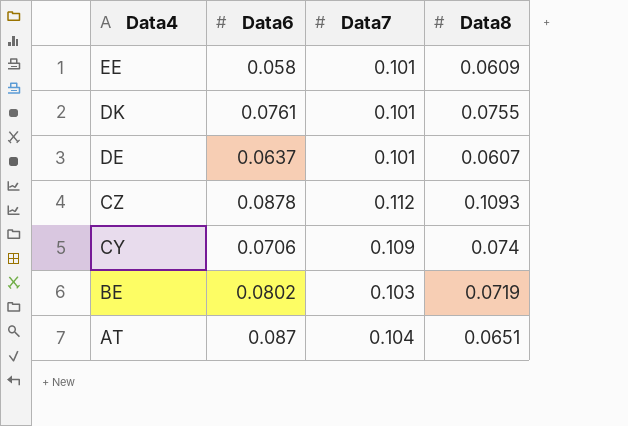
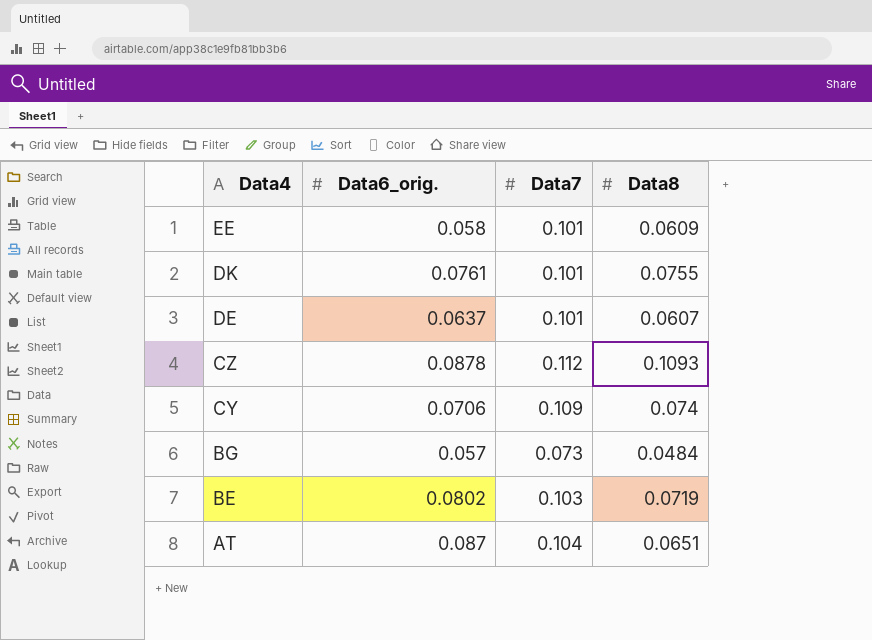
column name: Data6 -> Data6_orig.
row BG: none -> 0.057 | 0.073 | 0.0484

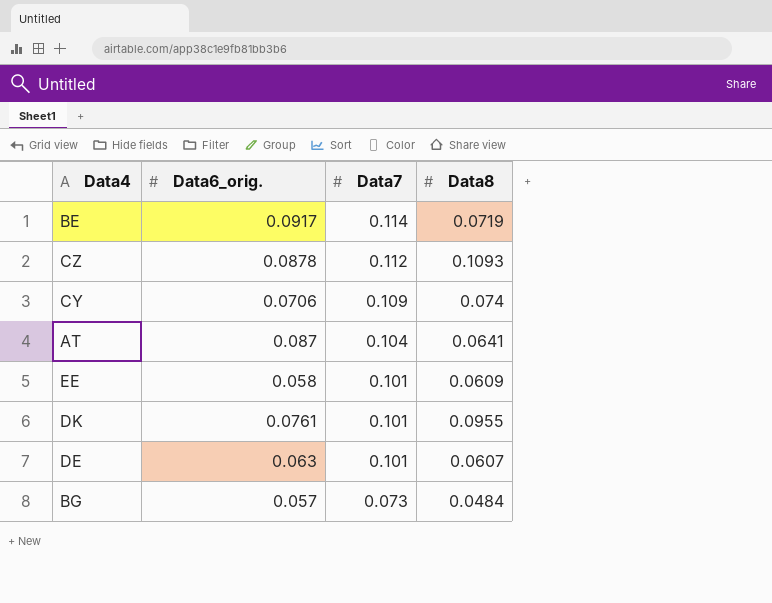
row order: Data4 descending -> Data7 descending
BE | Data6_orig.: 0.0802 -> 0.0917
BE | Data7: 0.103 -> 0.114
AT | Data8: 0.0651 -> 0.0641
DK | Data8: 0.0755 -> 0.0955
DE | Data6_orig.: 0.0637 -> 0.063

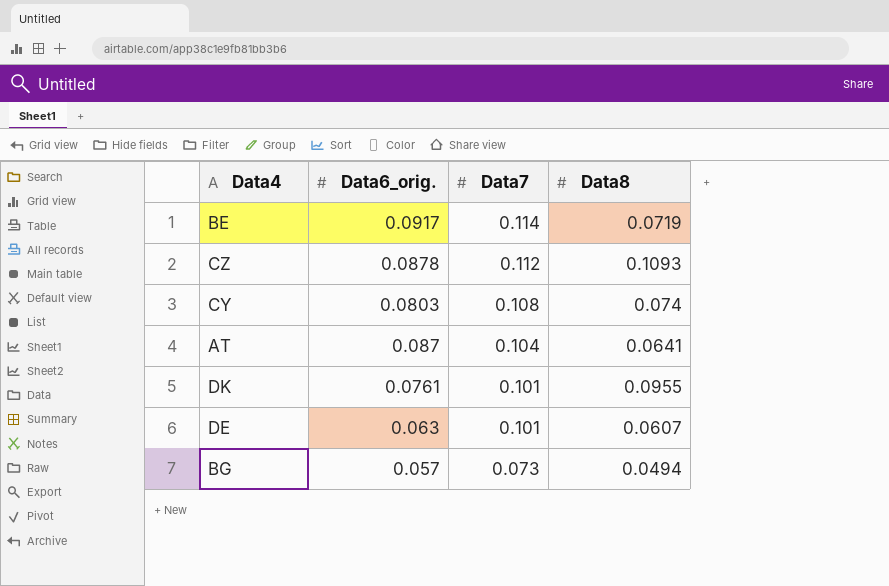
row EE: 0.058 | 0.101 | 0.0609 -> none
CY | Data6_orig.: 0.0706 -> 0.0803
CY | Data7: 0.109 -> 0.108
BG | Data8: 0.0484 -> 0.0494

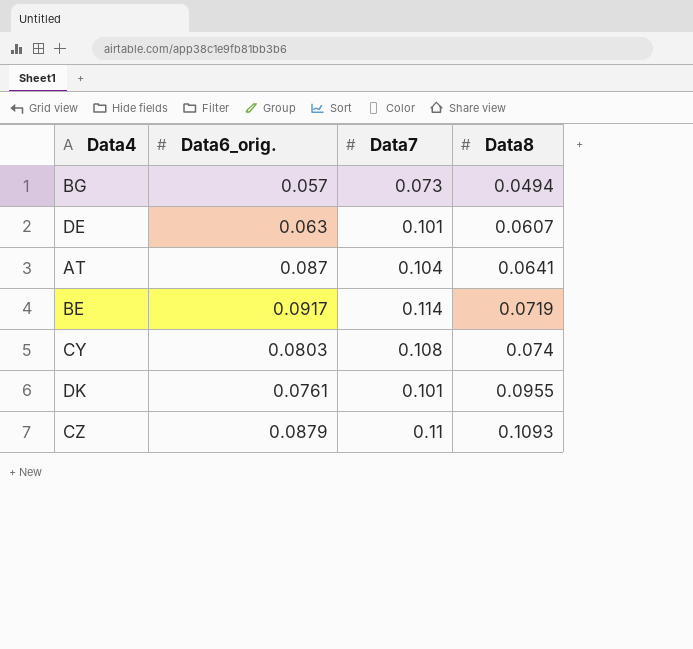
row order: Data7 descending -> Data8 ascending
CZ | Data6_orig.: 0.0878 -> 0.0879
CZ | Data7: 0.112 -> 0.11

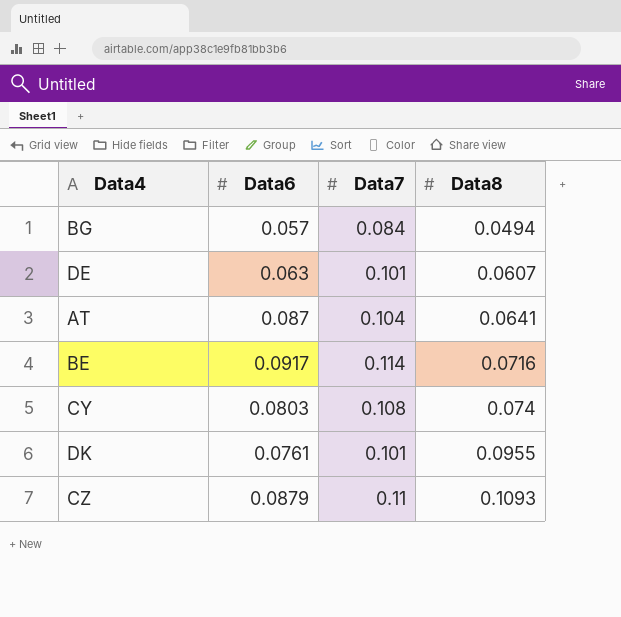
column name: Data6_orig. -> Data6
BG | Data7: 0.073 -> 0.084
BE | Data8: 0.0719 -> 0.0716

